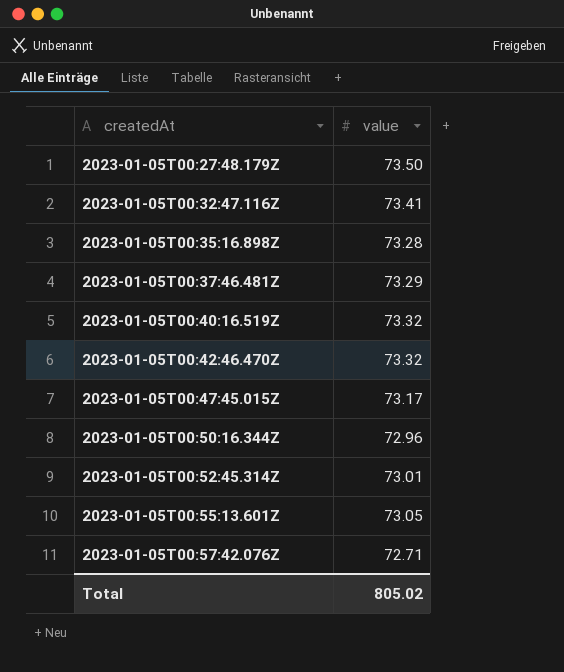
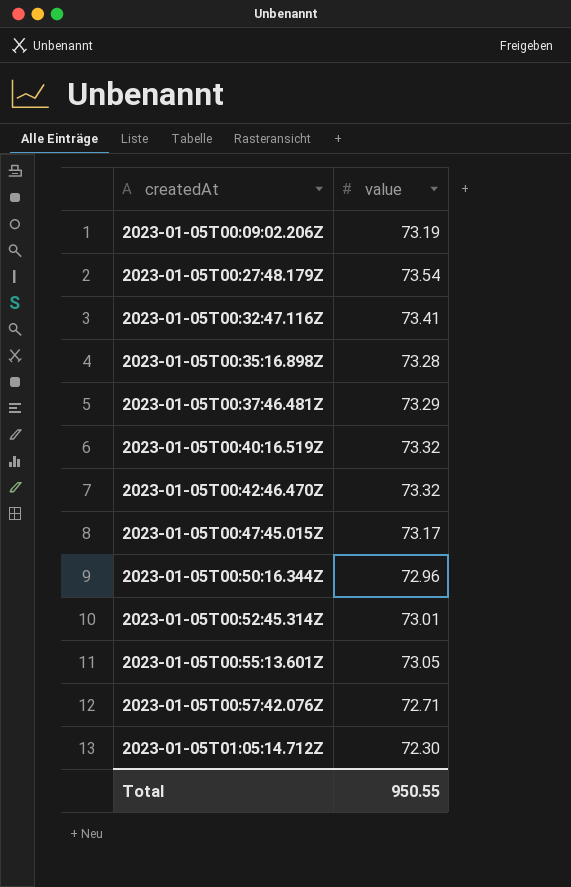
row 2023-01-05T00:09:02.206Z: none -> 73.19
2023-01-05T00:27:48.179Z | value: 73.50 -> 73.54
row 2023-01-05T01:05:14.712Z: none -> 72.30
Total | value: 805.02 -> 950.55

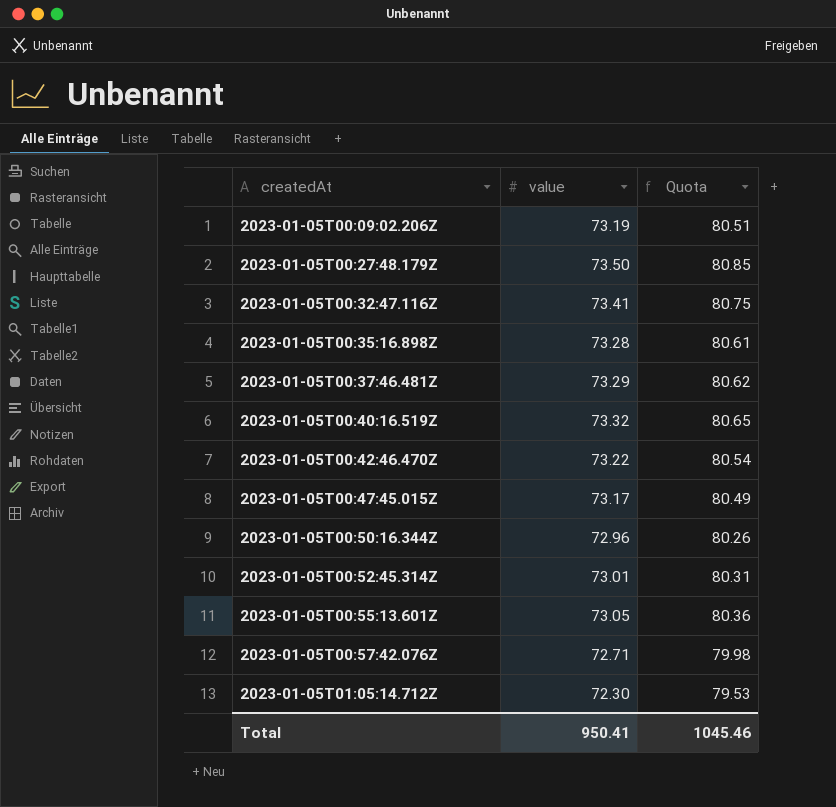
column Quota | formula: none -> [value] * 1.1
2023-01-05T00:27:48.179Z | value: 73.54 -> 73.50
2023-01-05T00:42:46.470Z | value: 73.32 -> 73.22
Total | value: 950.55 -> 950.41

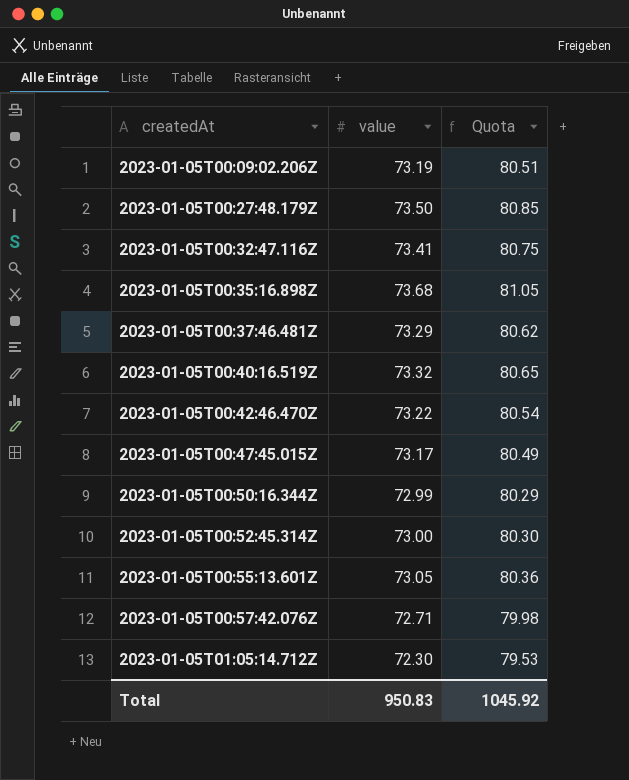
2023-01-05T00:35:16.898Z | value: 73.28 -> 73.68
2023-01-05T00:35:16.898Z | Quota: 80.61 -> 81.05
2023-01-05T00:50:16.344Z | value: 72.96 -> 72.99
2023-01-05T00:50:16.344Z | Quota: 80.26 -> 80.29
2023-01-05T00:52:45.314Z | value: 73.01 -> 73.00
2023-01-05T00:52:45.314Z | Quota: 80.31 -> 80.30
Total | value: 950.41 -> 950.83
Total | Quota: 1045.46 -> 1045.92

